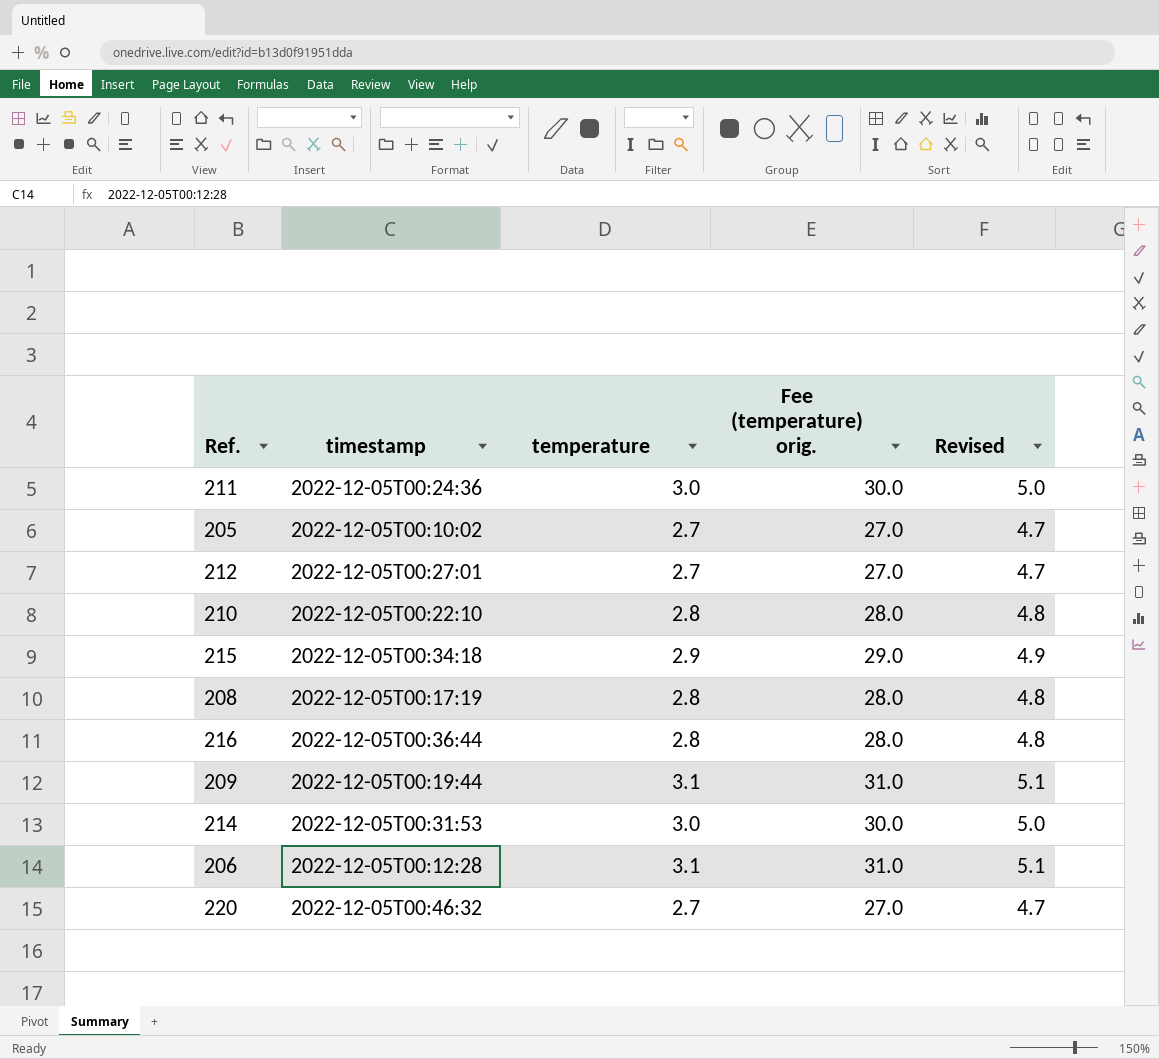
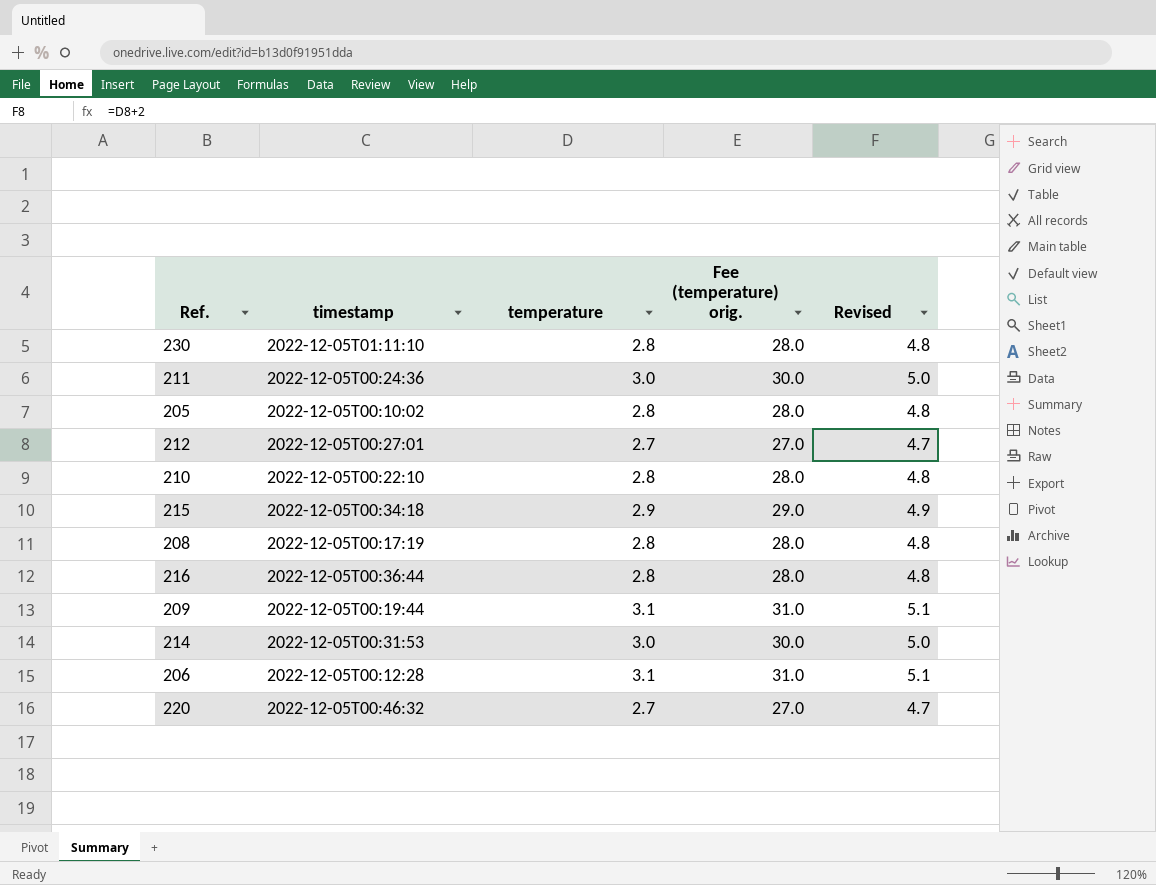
row 230: none -> 2022-12-05T01:11:10 | 2.8 | 28.0 | 4.8
205 | temperature: 2.7 -> 2.8
205 | Fee (temperature) orig.: 27.0 -> 28.0
205 | Revised: 4.7 -> 4.8

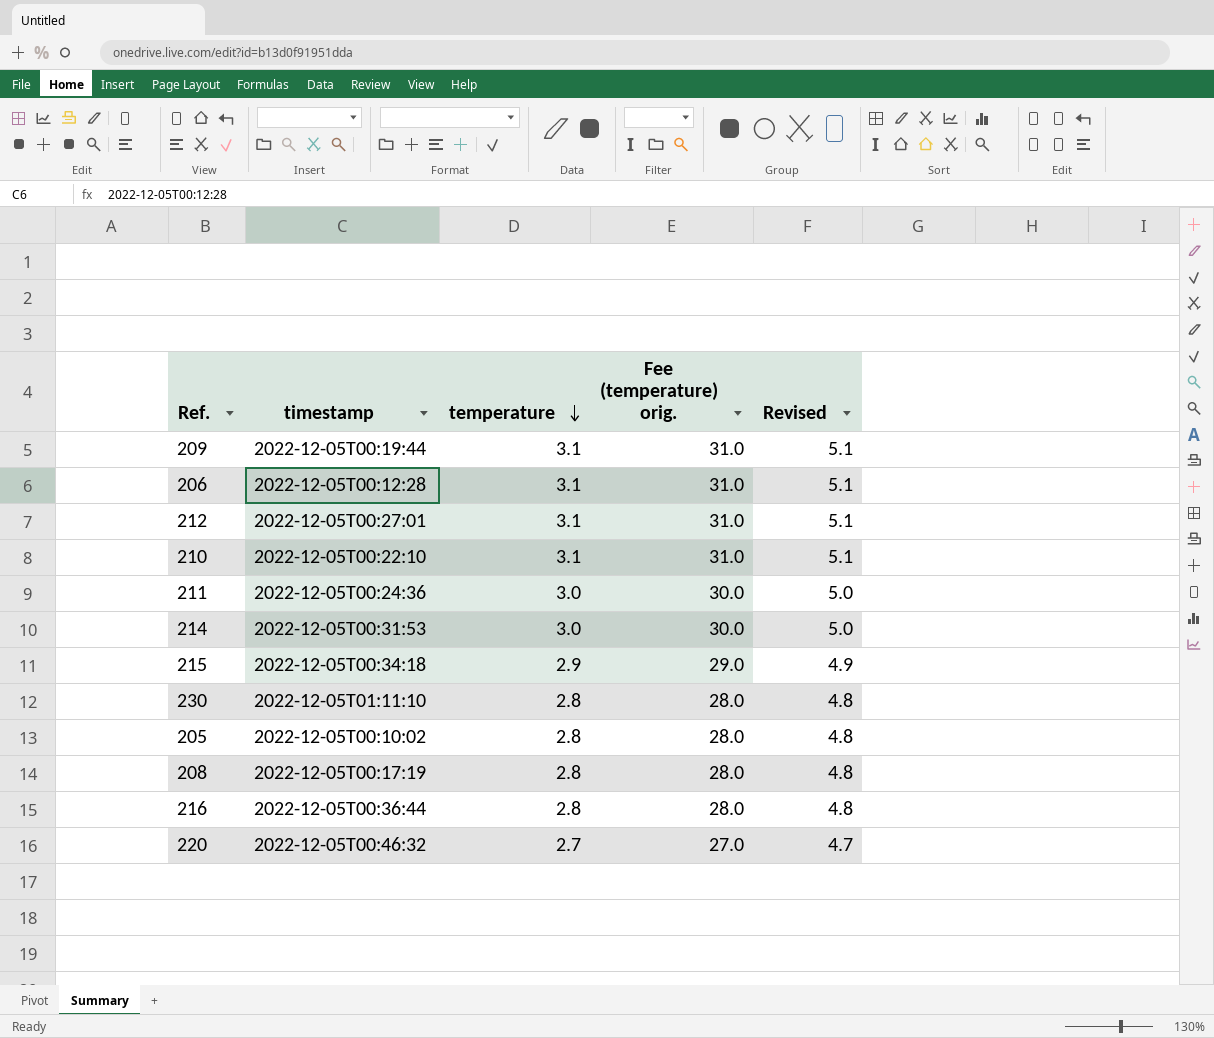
row order: none -> temperature descending
212 | temperature: 2.7 -> 3.1
212 | Fee (temperature) orig.: 27.0 -> 31.0
212 | Revised: 4.7 -> 5.1
210 | temperature: 2.8 -> 3.1
210 | Fee (temperature) orig.: 28.0 -> 31.0
210 | Revised: 4.8 -> 5.1

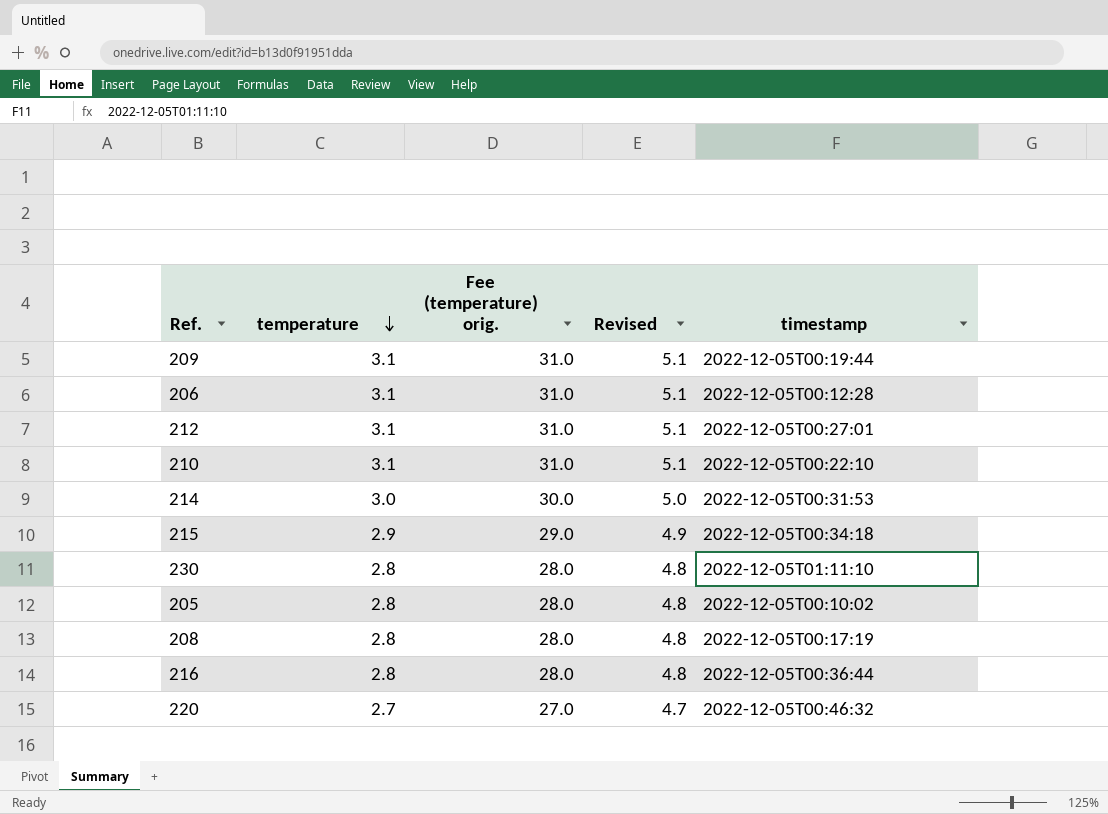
column timestamp | position: 2 -> 5
row 211: 2022-12-05T00:24:36 | 3.0 | 30.0 | 5.0 -> none

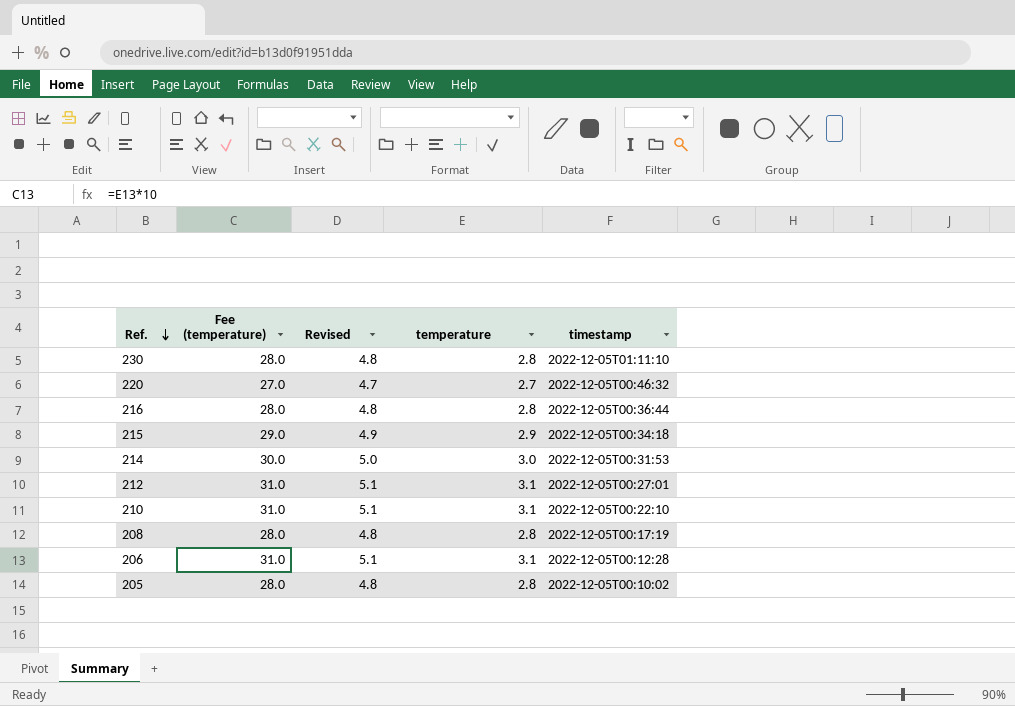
row order: temperature descending -> Ref. descending
column name: Fee (temperature) orig. -> Fee (temperature)
column temperature | position: 2 -> 4
row 209: 3.1 | 31.0 | 5.1 | 2022-12-05T00:19:44 -> none

